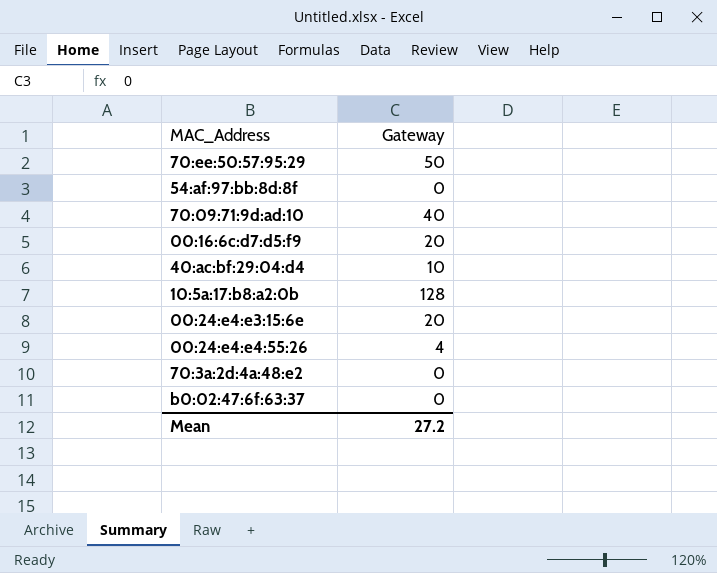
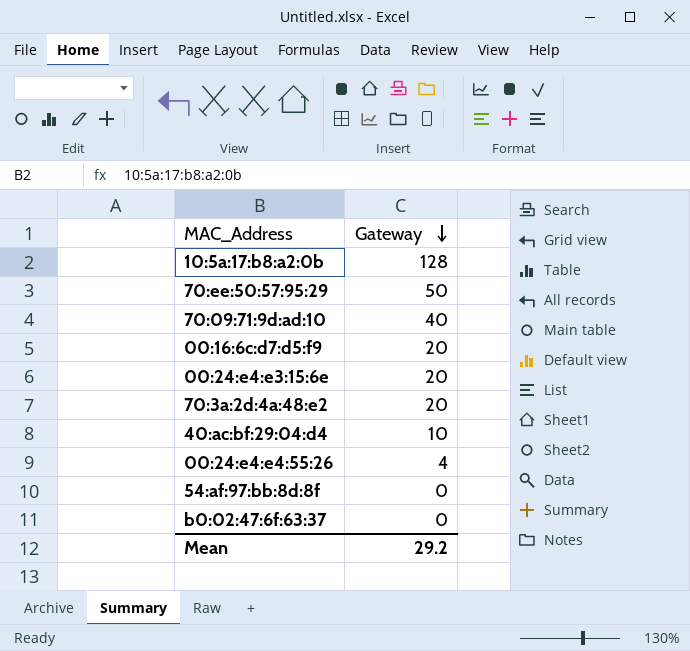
row order: none -> Gateway descending
70:3a:2d:4a:48:e2 | Gateway: 0 -> 20
Mean | Gateway: 27.2 -> 29.2

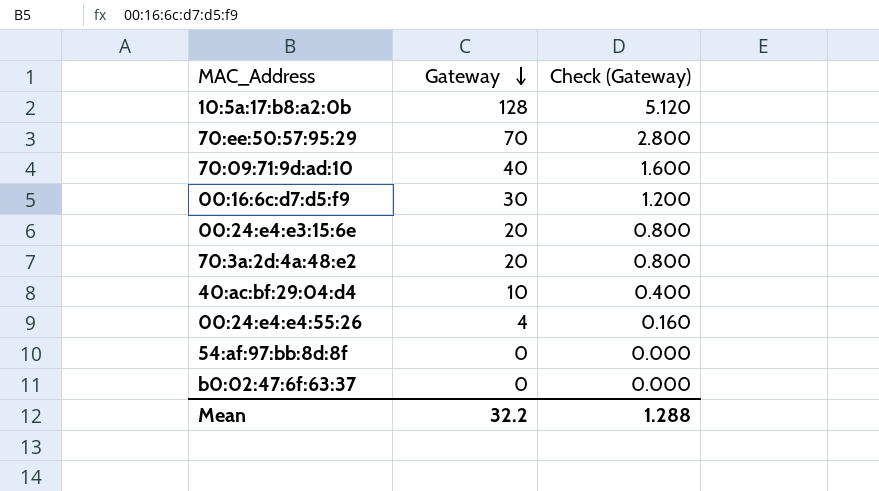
column Check (Gateway) | formula: none -> [Gateway] * 0.04
70:ee:50:57:95:29 | Gateway: 50 -> 70
00:16:6c:d7:d5:f9 | Gateway: 20 -> 30
Mean | Gateway: 29.2 -> 32.2

